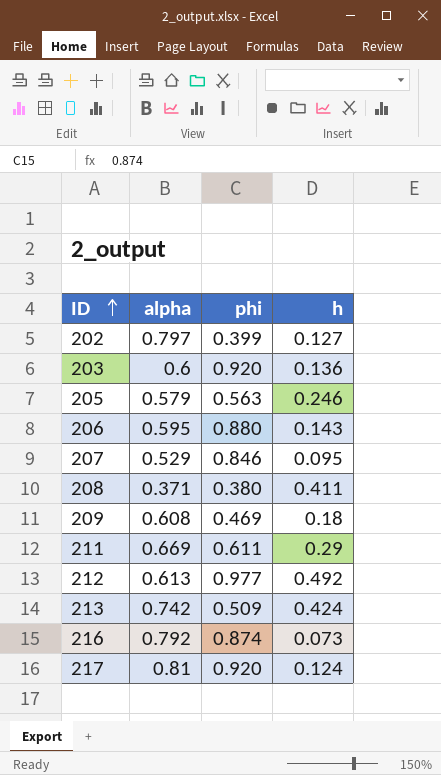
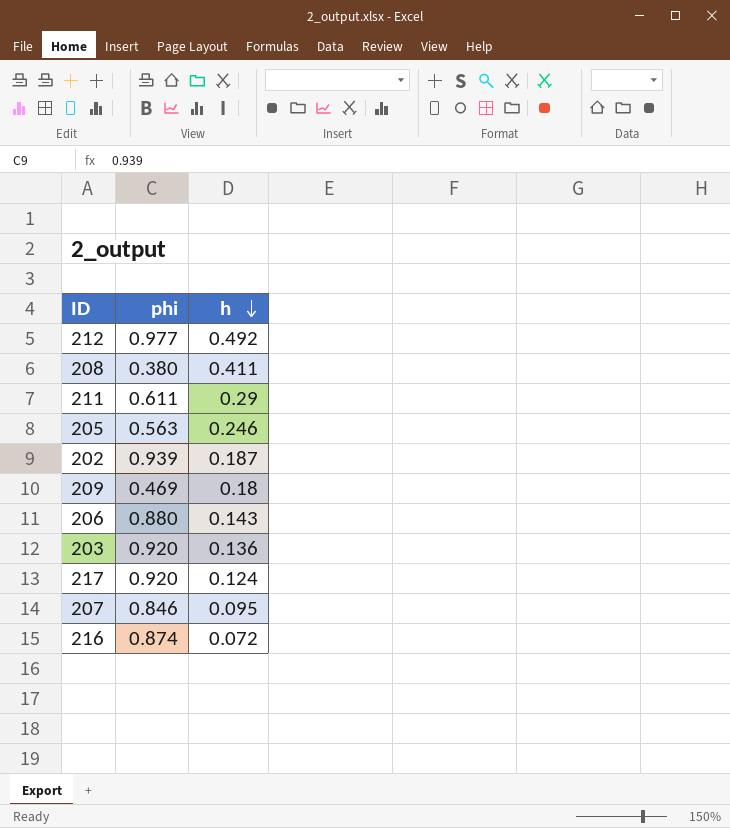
row order: ID ascending -> h descending
column alpha | position: 2 -> none
row 213: 0.742 | 0.509 | 0.424 -> none
202 | phi: 0.399 -> 0.939
202 | h: 0.127 -> 0.187
216 | h: 0.073 -> 0.072

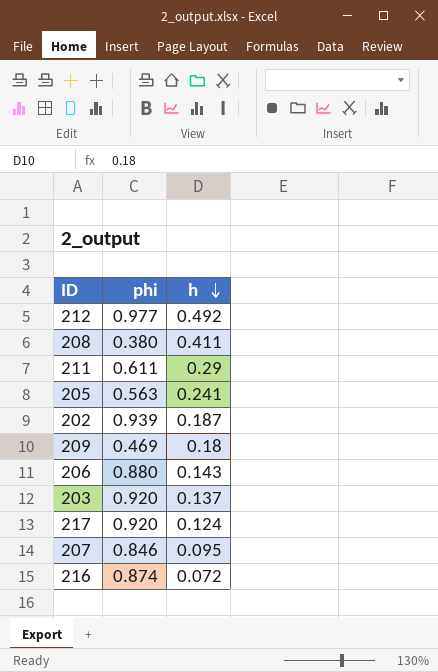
205 | h: 0.246 -> 0.241
203 | h: 0.136 -> 0.137

